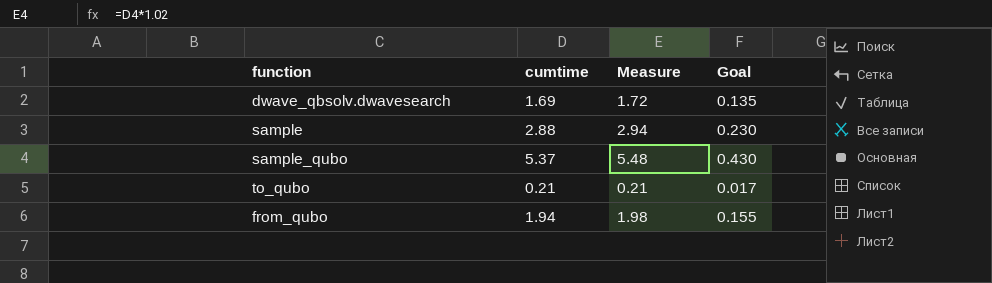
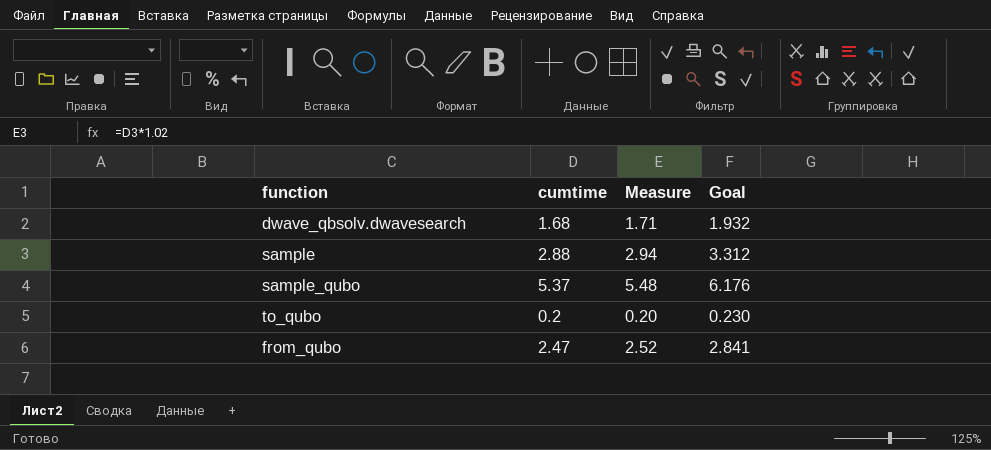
column Goal | formula: [cumtime] * 0.08 -> [cumtime] * 1.15
dwave_qbsolv.dwavesearch | cumtime: 1.69 -> 1.68
dwave_qbsolv.dwavesearch | Measure: 1.72 -> 1.71
to_qubo | cumtime: 0.21 -> 0.2
to_qubo | Measure: 0.21 -> 0.20
from_qubo | cumtime: 1.94 -> 2.47
from_qubo | Measure: 1.98 -> 2.52

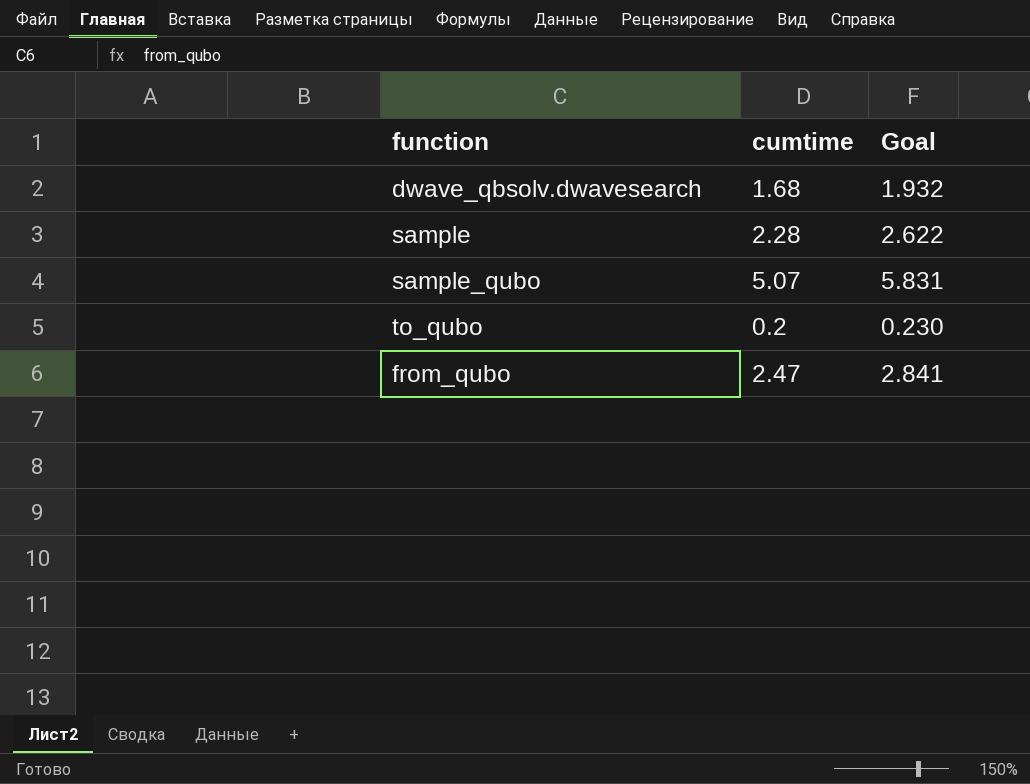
column Measure | formula: [cumtime] * 1.02 -> none
sample | cumtime: 2.88 -> 2.28
sample | Goal: 3.312 -> 2.622
sample_qubo | cumtime: 5.37 -> 5.07
sample_qubo | Goal: 6.176 -> 5.831

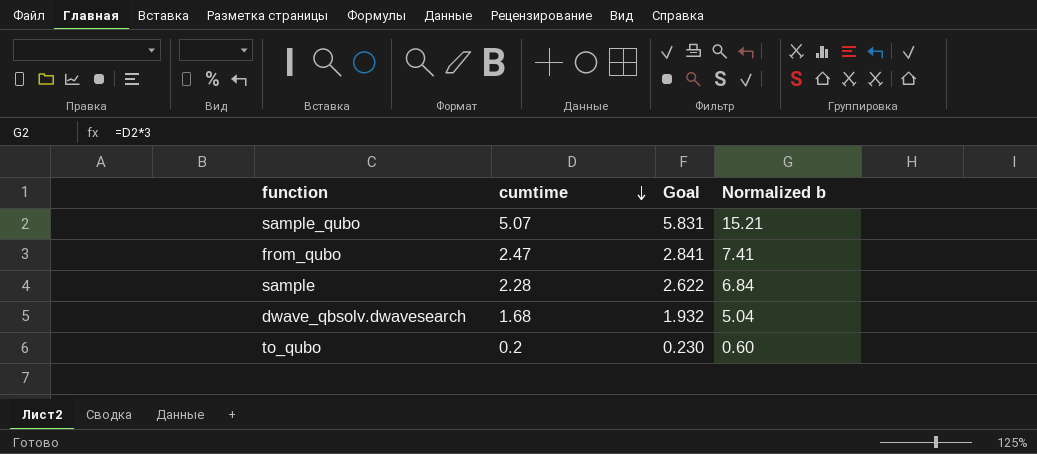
row order: none -> cumtime descending
column Normalized b | formula: none -> [cumtime] * 3

